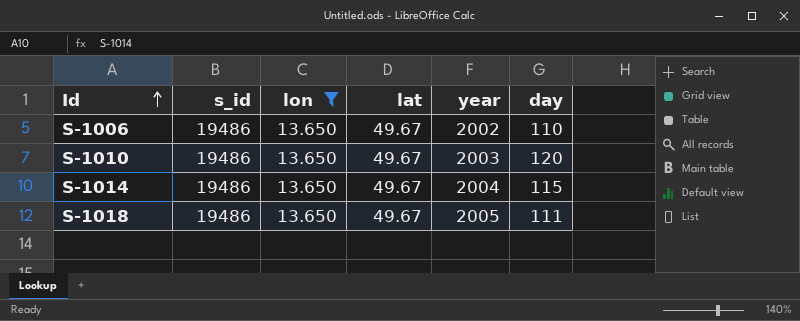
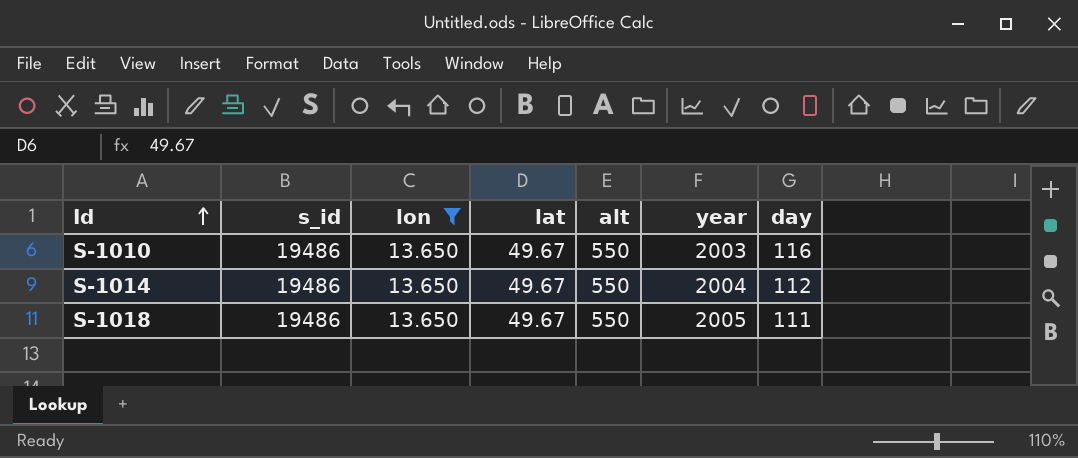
column alt | position: none -> 5
row S-1006: 19486 | 13.650 | 49.67 | 2002 | 110 -> none
S-1010 | day: 120 -> 116
S-1014 | day: 115 -> 112

